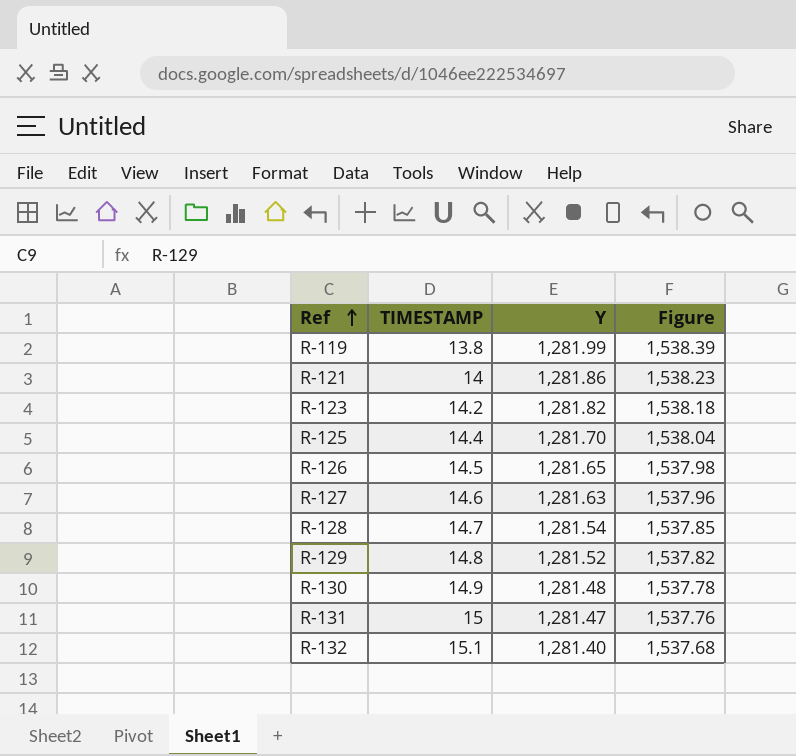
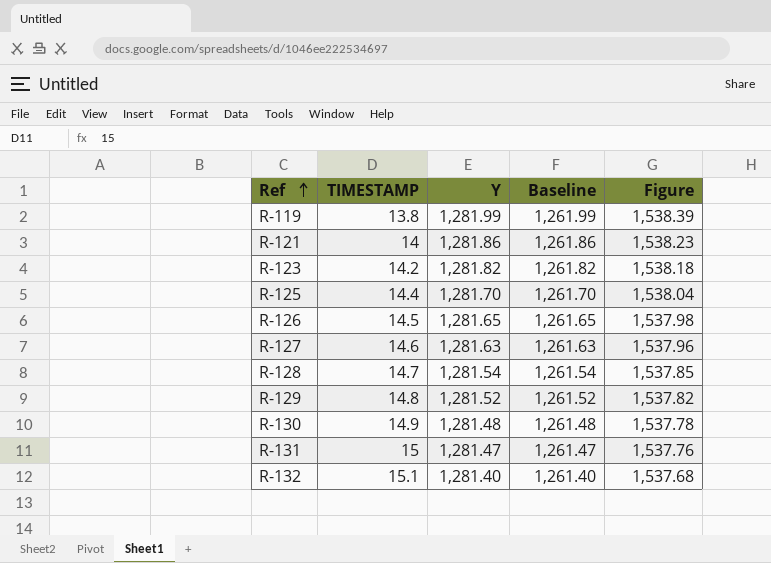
column Baseline | formula: none -> [Y] - 20

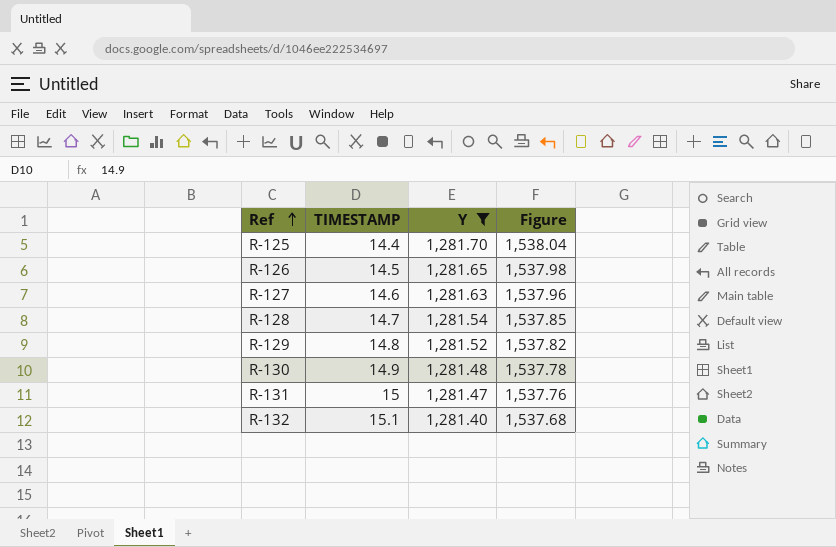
filter: none -> Y <= 1,281.70
column Baseline | formula: [Y] - 20 -> none

